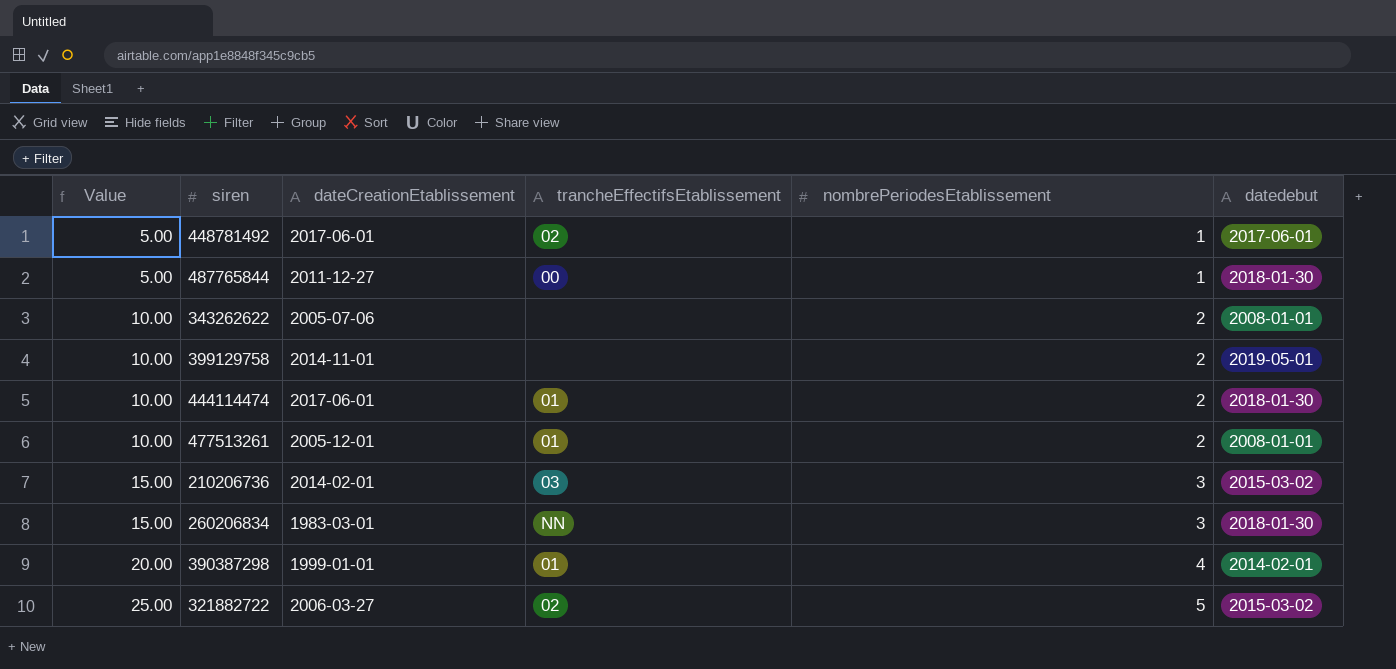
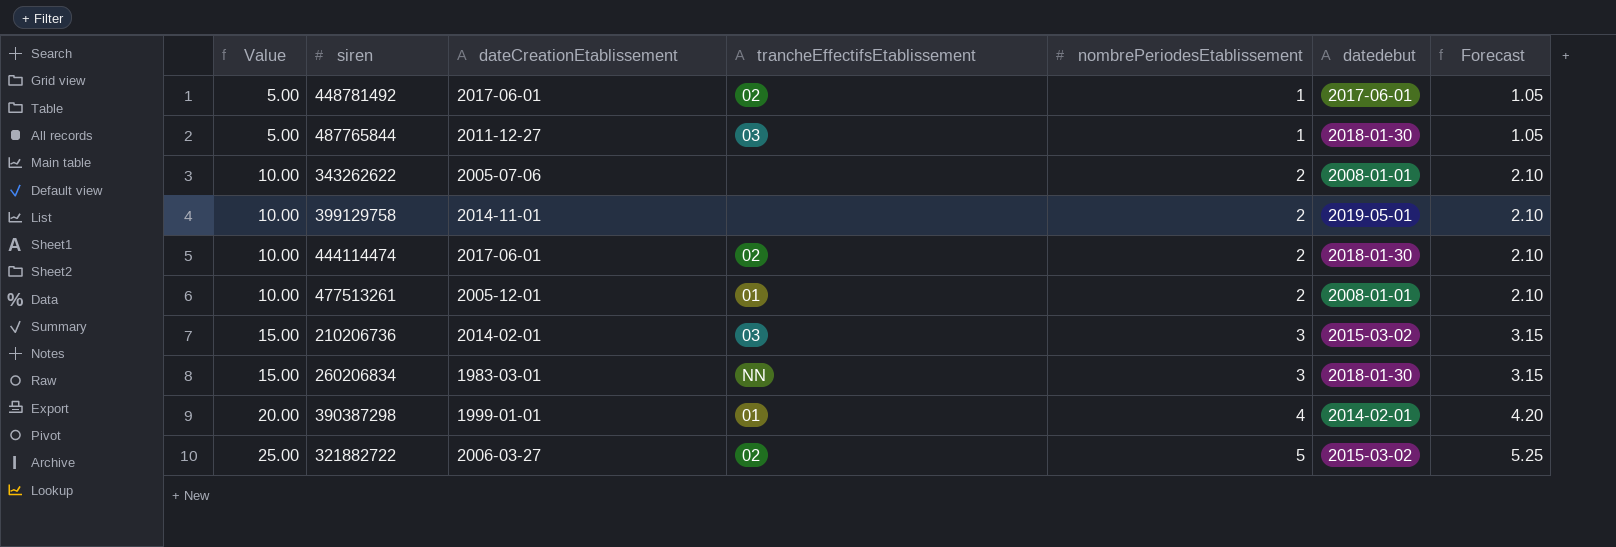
column Forecast | formula: none -> [nombrePeriodesEtablissement] * 1.05
487765844 | trancheEffectifsEtablissement: 00 -> 03
444114474 | trancheEffectifsEtablissement: 01 -> 02

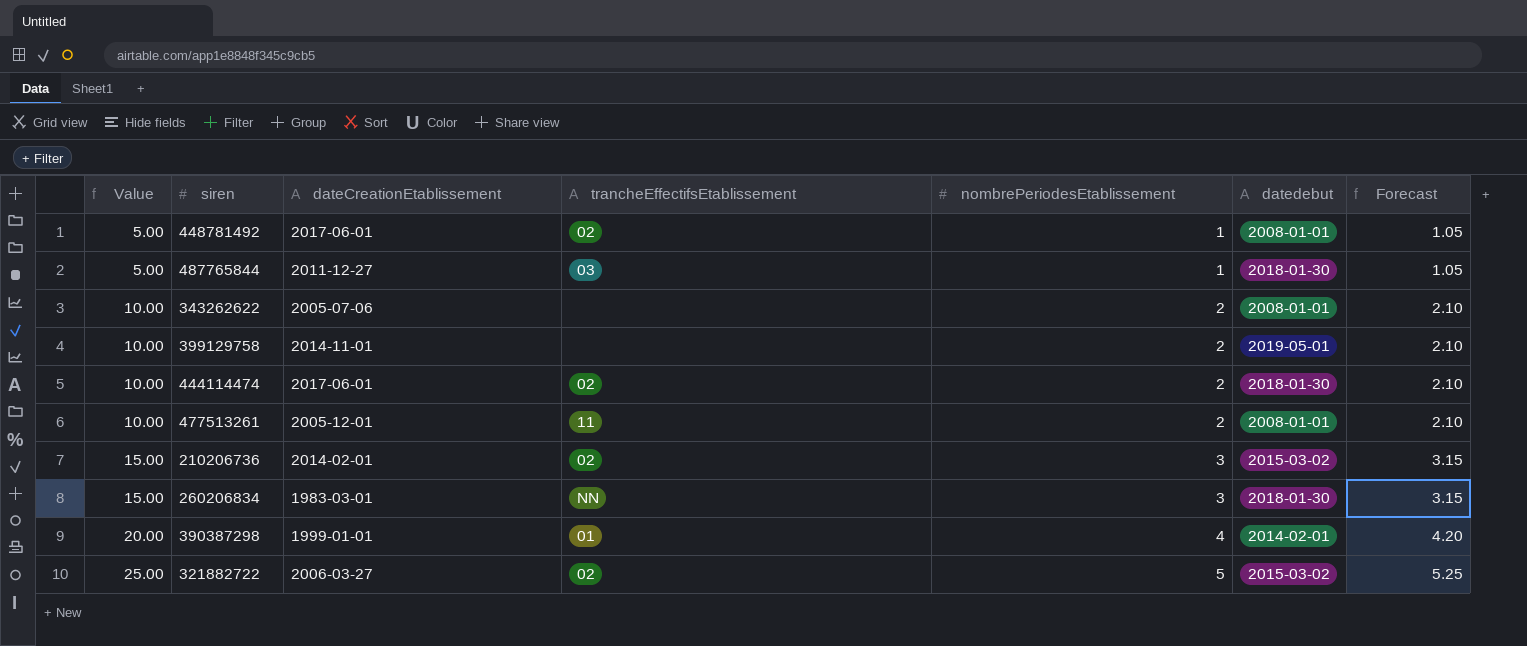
448781492 | datedebut: 2017-06-01 -> 2008-01-01
477513261 | trancheEffectifsEtablissement: 01 -> 11
210206736 | trancheEffectifsEtablissement: 03 -> 02

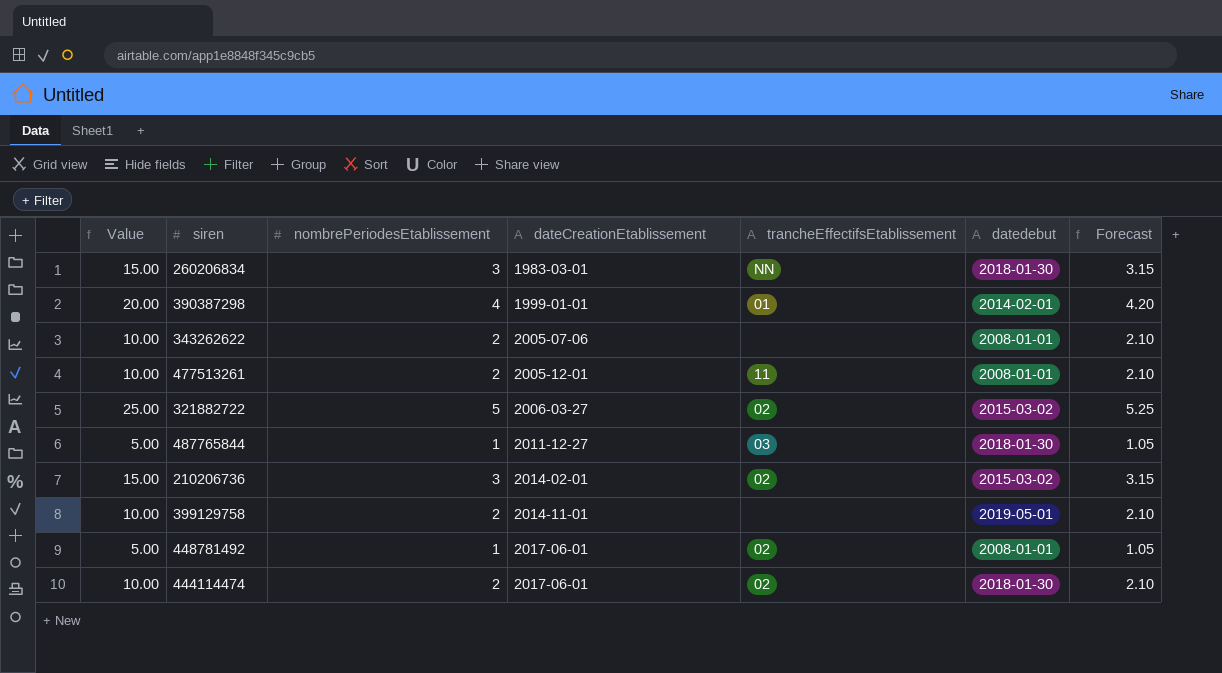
row order: Value ascending -> dateCreationEtablissement ascending
column nombrePeriodesEtablissement | position: 5 -> 3

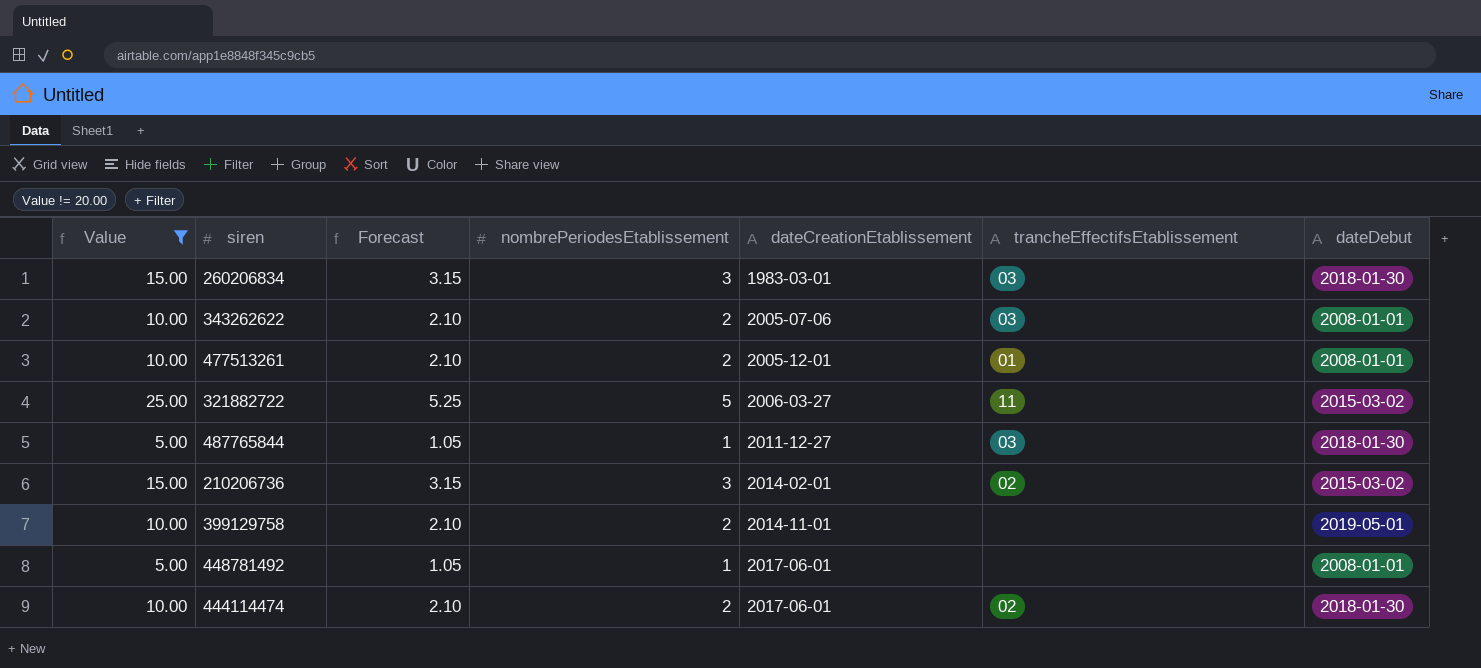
filter: none -> Value != 20.00
column Forecast | position: 7 -> 3
column name: datedebut -> dateDebut
260206834 | trancheEffectifsEtablissement: NN -> 03
343262622 | trancheEffectifsEtablissement: none -> 03
477513261 | trancheEffectifsEtablissement: 11 -> 01
321882722 | trancheEffectifsEtablissement: 02 -> 11
448781492 | trancheEffectifsEtablissement: 02 -> none

